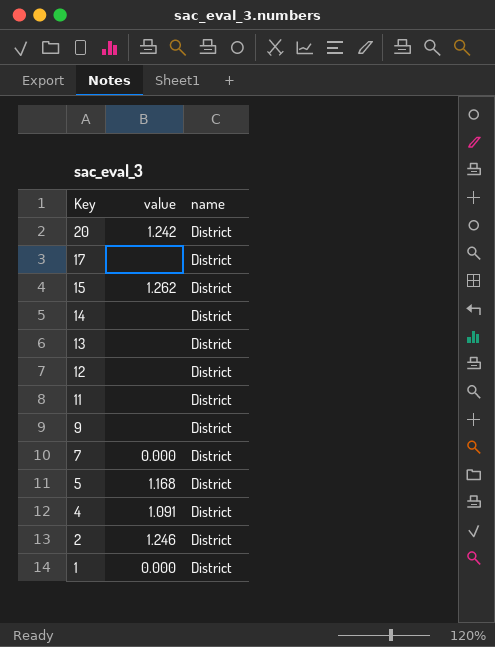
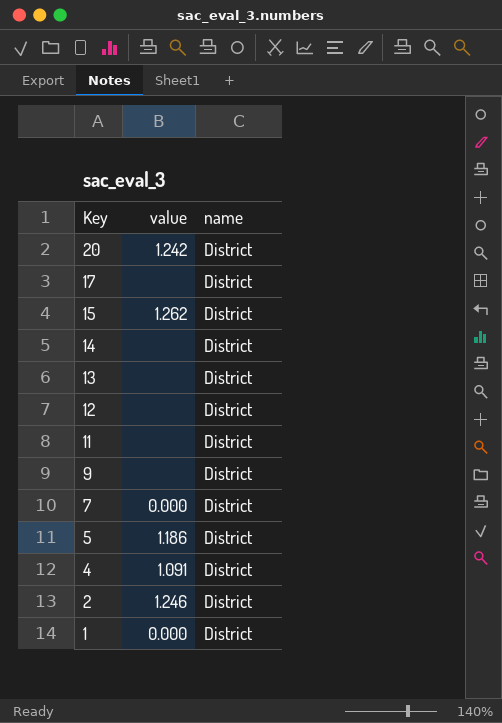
5 | value: 1.168 -> 1.186

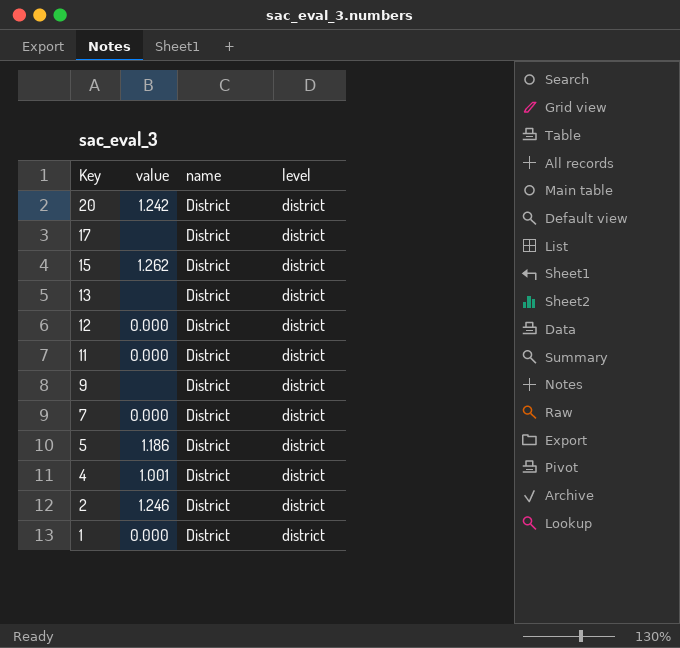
column level | position: none -> 4
row 14: none | District -> none
12 | value: none -> 0.000
11 | value: none -> 0.000
4 | value: 1.091 -> 1.001

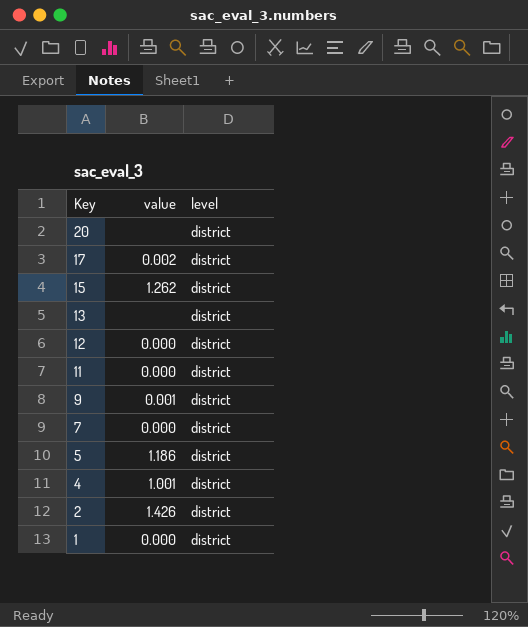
column name | position: 3 -> none
20 | value: 1.242 -> none
17 | value: none -> 0.002
9 | value: none -> 0.001
2 | value: 1.246 -> 1.426

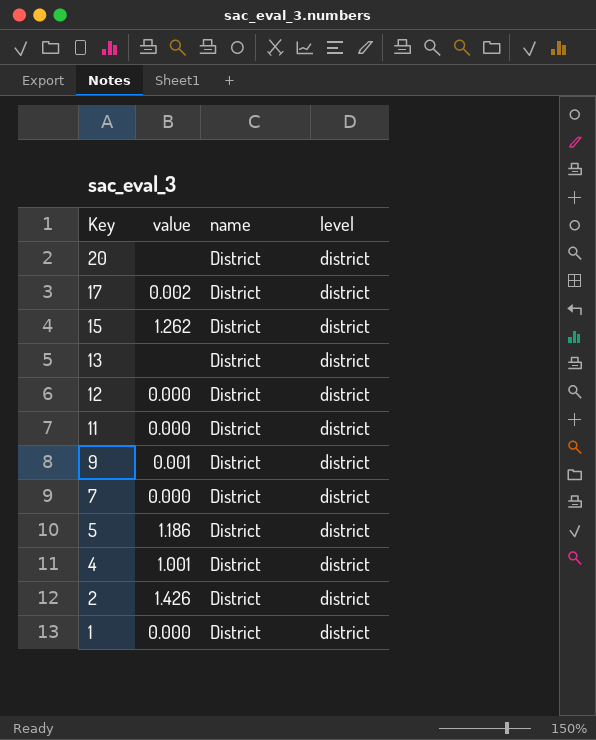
column name | position: none -> 3

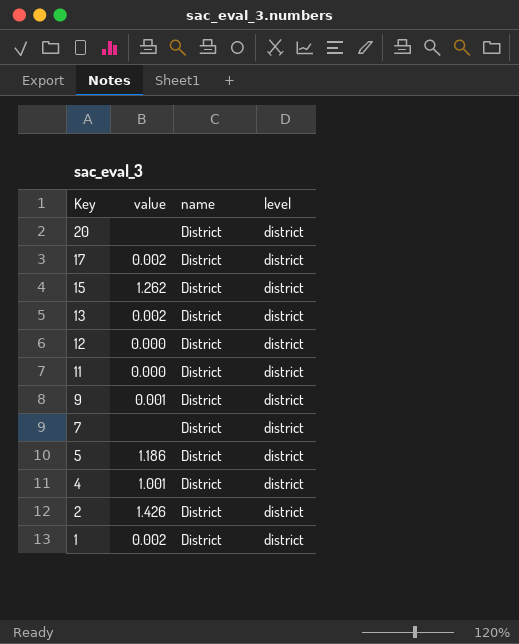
13 | value: none -> 0.002
7 | value: 0.000 -> none
1 | value: 0.000 -> 0.002

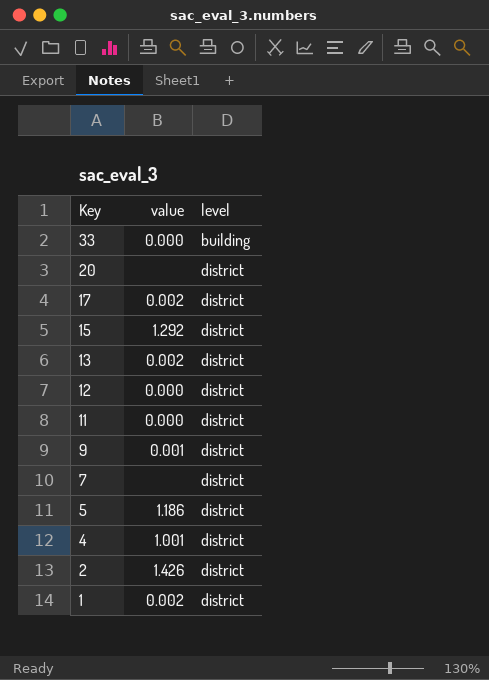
column name | position: 3 -> none
row 33: none -> 0.000 | building
15 | value: 1.262 -> 1.292

